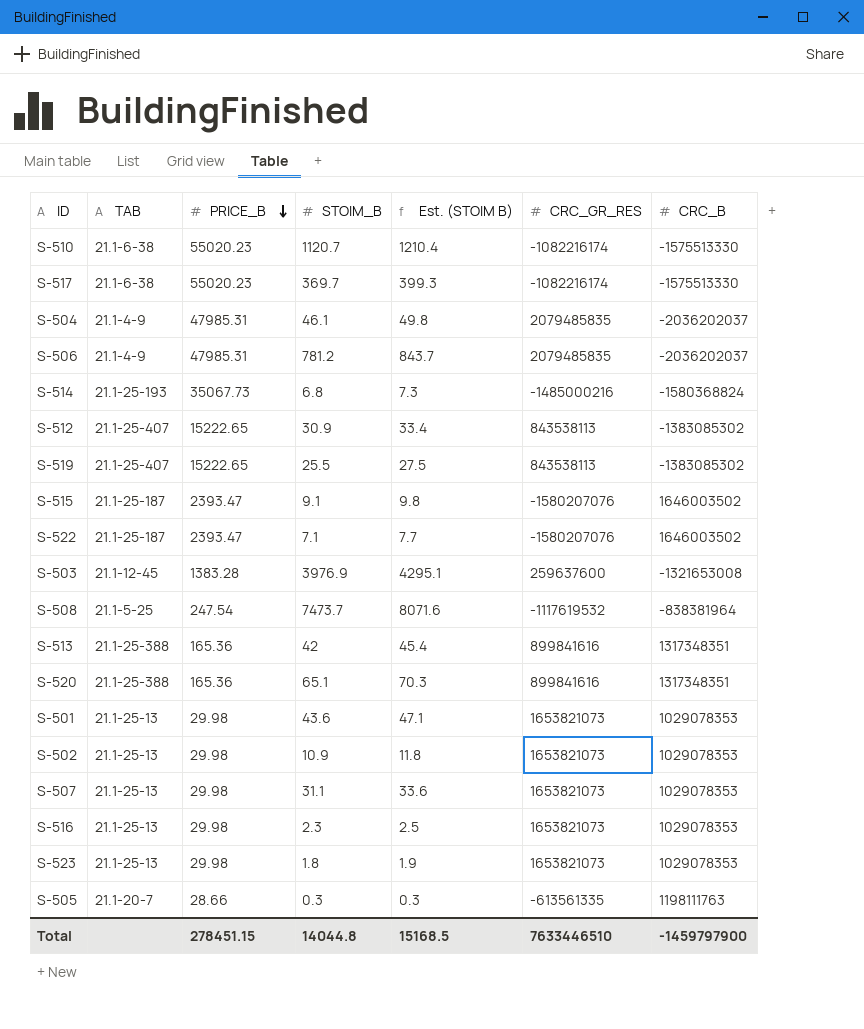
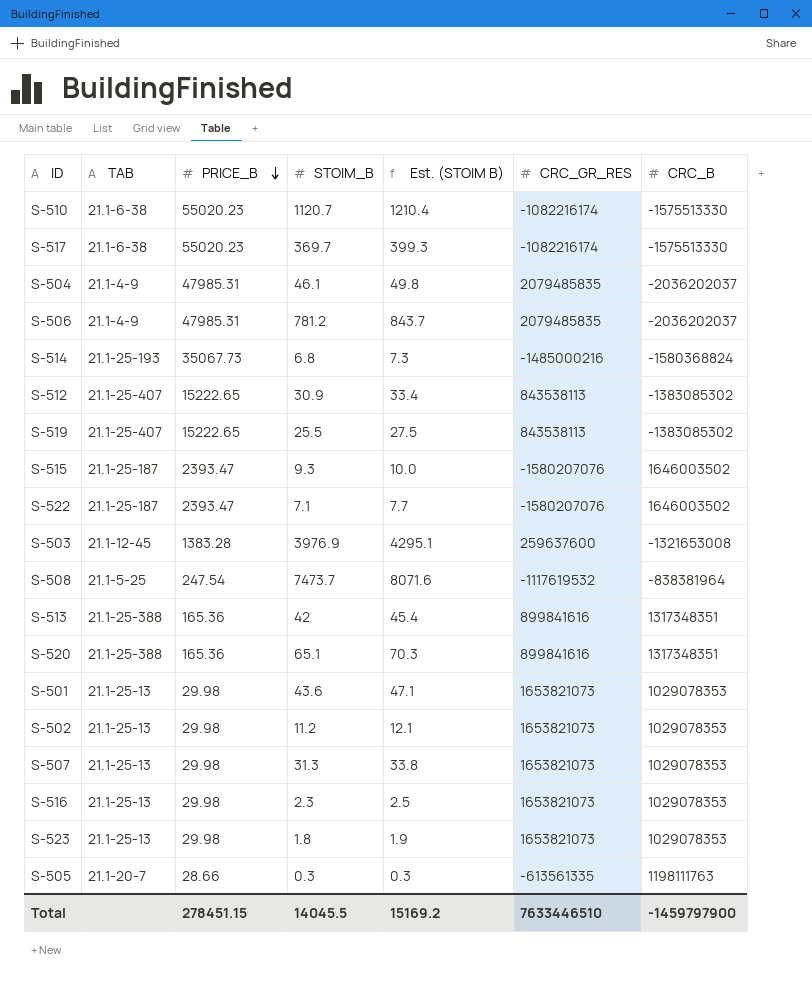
S-515 | STOIM_B: 9.1 -> 9.3
S-515 | Est. (STOIM B): 9.8 -> 10.0
S-502 | STOIM_B: 10.9 -> 11.2
S-502 | Est. (STOIM B): 11.8 -> 12.1
S-507 | STOIM_B: 31.1 -> 31.3
S-507 | Est. (STOIM B): 33.6 -> 33.8
Total | STOIM_B: 14044.8 -> 14045.5
Total | Est. (STOIM B): 15168.5 -> 15169.2

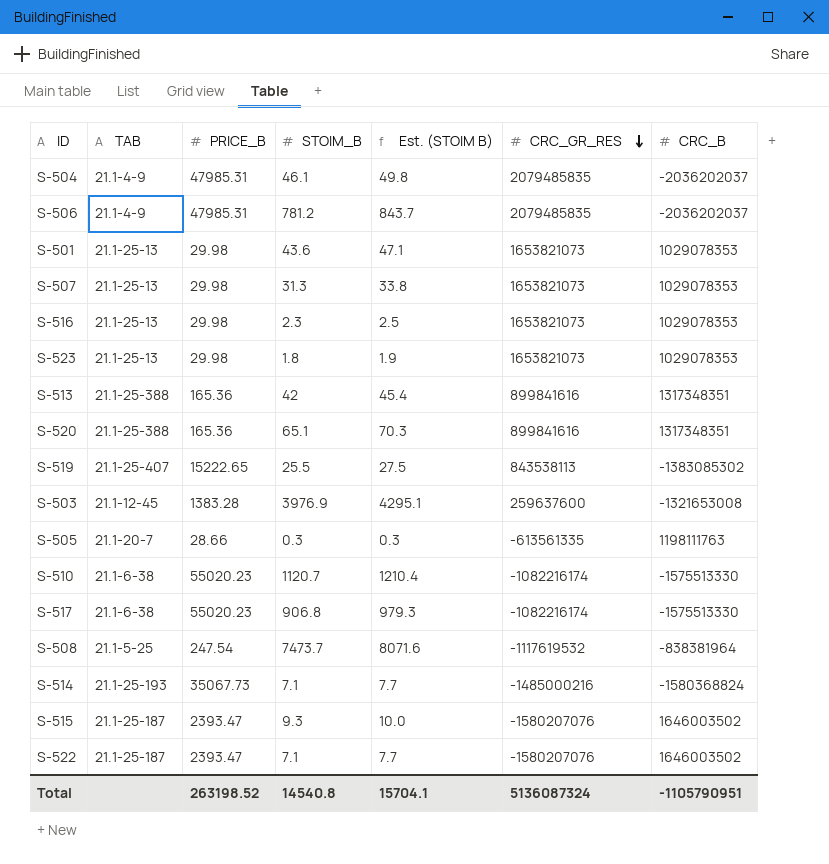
row order: PRICE_B descending -> CRC_GR_RES descending
row S-512: 21.1-25-407 | 15222.65 | 30.9 | 33.4 | 843538113 | -1383085302 -> none
row S-502: 21.1-25-13 | 29.98 | 11.2 | 12.1 | 1653821073 | 1029078353 -> none
S-517 | STOIM_B: 369.7 -> 906.8
S-517 | Est. (STOIM B): 399.3 -> 979.3
S-514 | STOIM_B: 6.8 -> 7.1
S-514 | Est. (STOIM B): 7.3 -> 7.7
Total | PRICE_B: 278451.15 -> 263198.52
Total | STOIM_B: 14045.5 -> 14540.8
Total | Est. (STOIM B): 15169.2 -> 15704.1
Total | CRC_GR_RES: 7633446510 -> 5136087324
Total | CRC_B: -1459797900 -> -1105790951

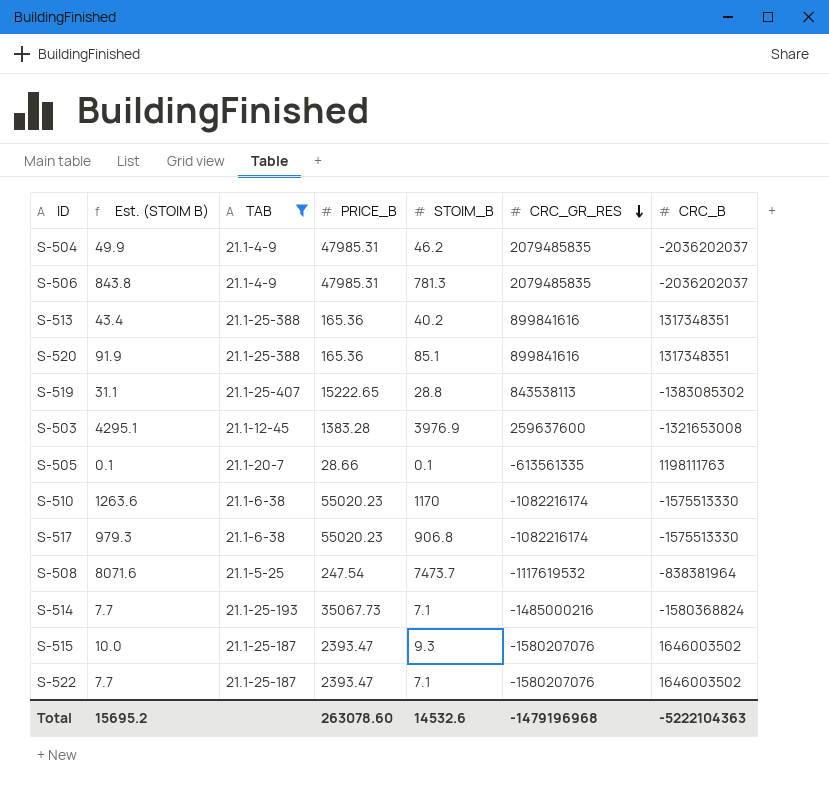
filter: none -> TAB != 21.1-25-13
column Est. (STOIM B) | position: 5 -> 2
S-504 | Est. (STOIM B): 49.8 -> 49.9
S-504 | STOIM_B: 46.1 -> 46.2
S-506 | Est. (STOIM B): 843.7 -> 843.8
S-506 | STOIM_B: 781.2 -> 781.3
S-513 | Est. (STOIM B): 45.4 -> 43.4
S-513 | STOIM_B: 42 -> 40.2
S-520 | Est. (STOIM B): 70.3 -> 91.9
S-520 | STOIM_B: 65.1 -> 85.1
S-519 | Est. (STOIM B): 27.5 -> 31.1
S-519 | STOIM_B: 25.5 -> 28.8
S-505 | Est. (STOIM B): 0.3 -> 0.1
S-505 | STOIM_B: 0.3 -> 0.1
S-510 | Est. (STOIM B): 1210.4 -> 1263.6
S-510 | STOIM_B: 1120.7 -> 1170
Total | Est. (STOIM B): 15704.1 -> 15695.2
Total | PRICE_B: 263198.52 -> 263078.60
Total | STOIM_B: 14540.8 -> 14532.6
Total | CRC_GR_RES: 5136087324 -> -1479196968
Total | CRC_B: -1105790951 -> -5222104363

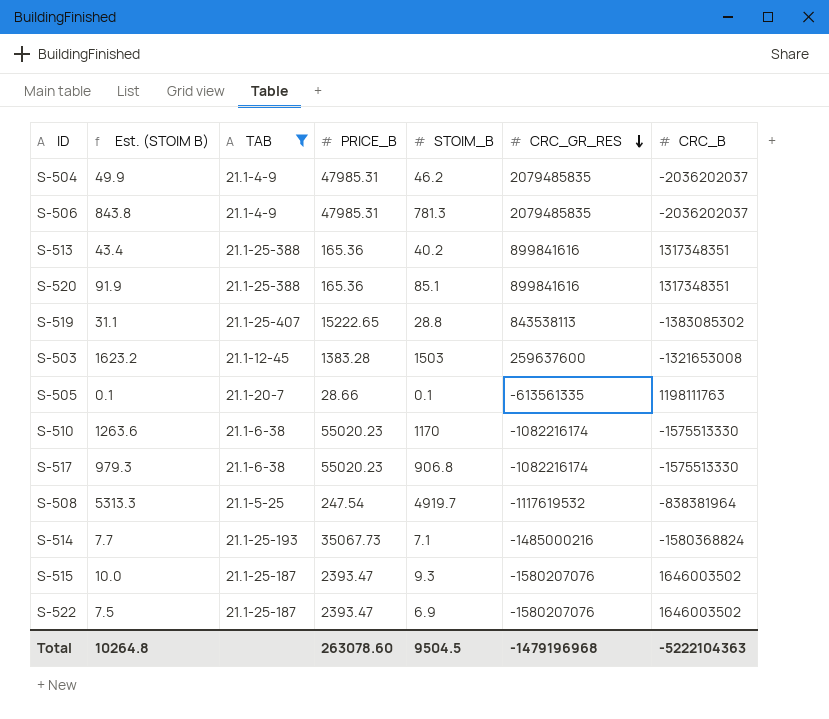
S-503 | Est. (STOIM B): 4295.1 -> 1623.2
S-503 | STOIM_B: 3976.9 -> 1503
S-508 | Est. (STOIM B): 8071.6 -> 5313.3
S-508 | STOIM_B: 7473.7 -> 4919.7
S-522 | Est. (STOIM B): 7.7 -> 7.5
S-522 | STOIM_B: 7.1 -> 6.9
Total | Est. (STOIM B): 15695.2 -> 10264.8
Total | STOIM_B: 14532.6 -> 9504.5

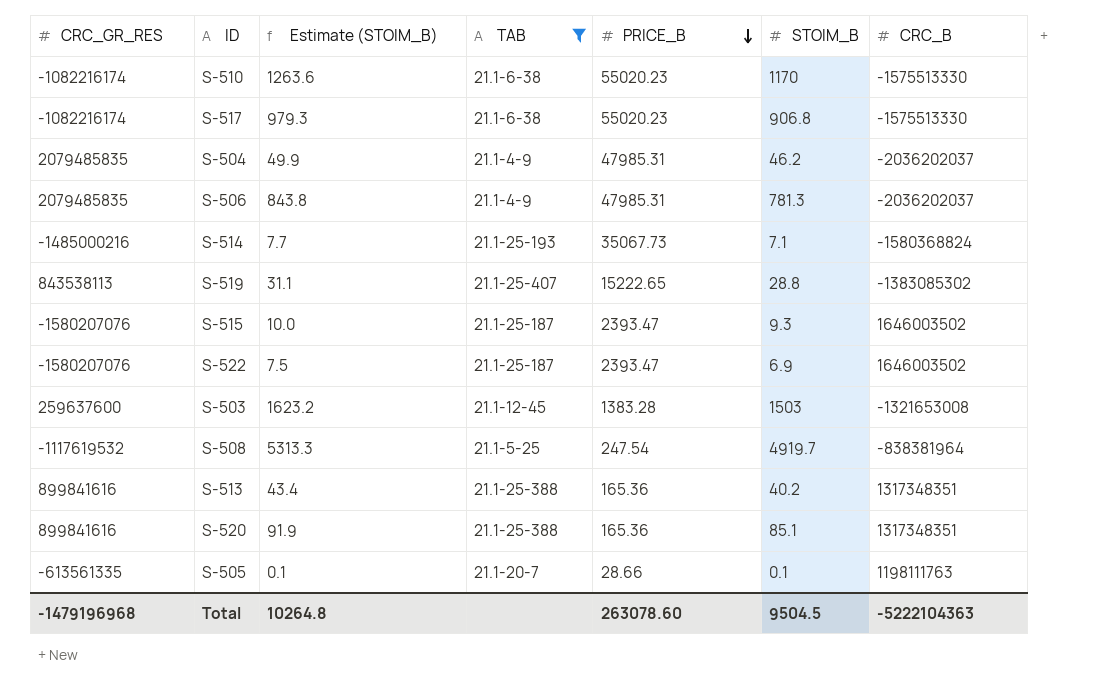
row order: CRC_GR_RES descending -> PRICE_B descending
column CRC_GR_RES | position: 6 -> 1
column name: Est. (STOIM B) -> Estimate (STOIM_B)

